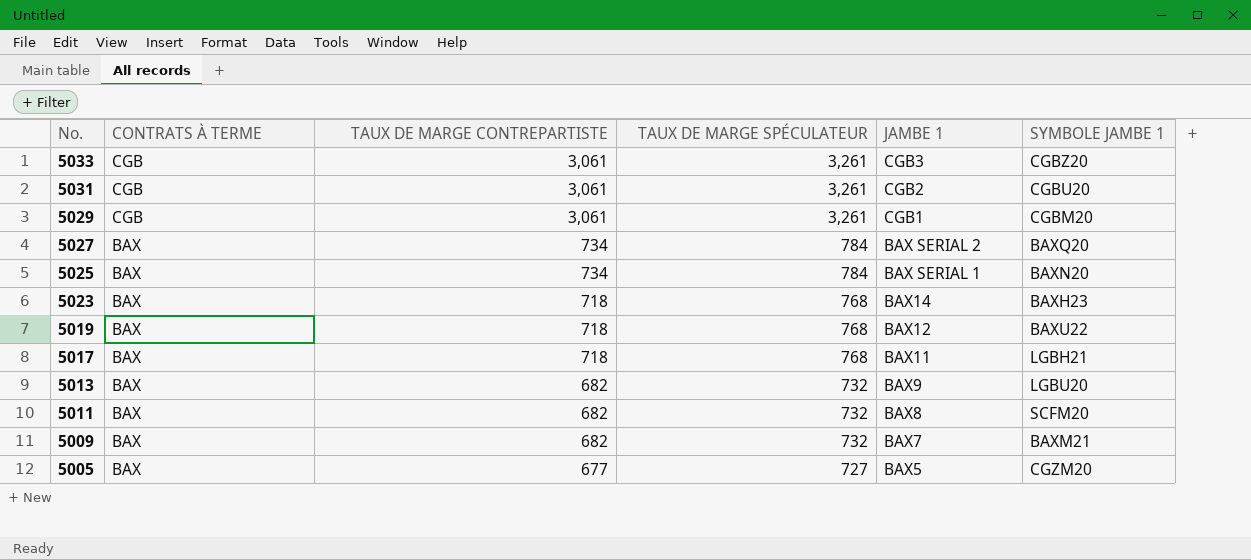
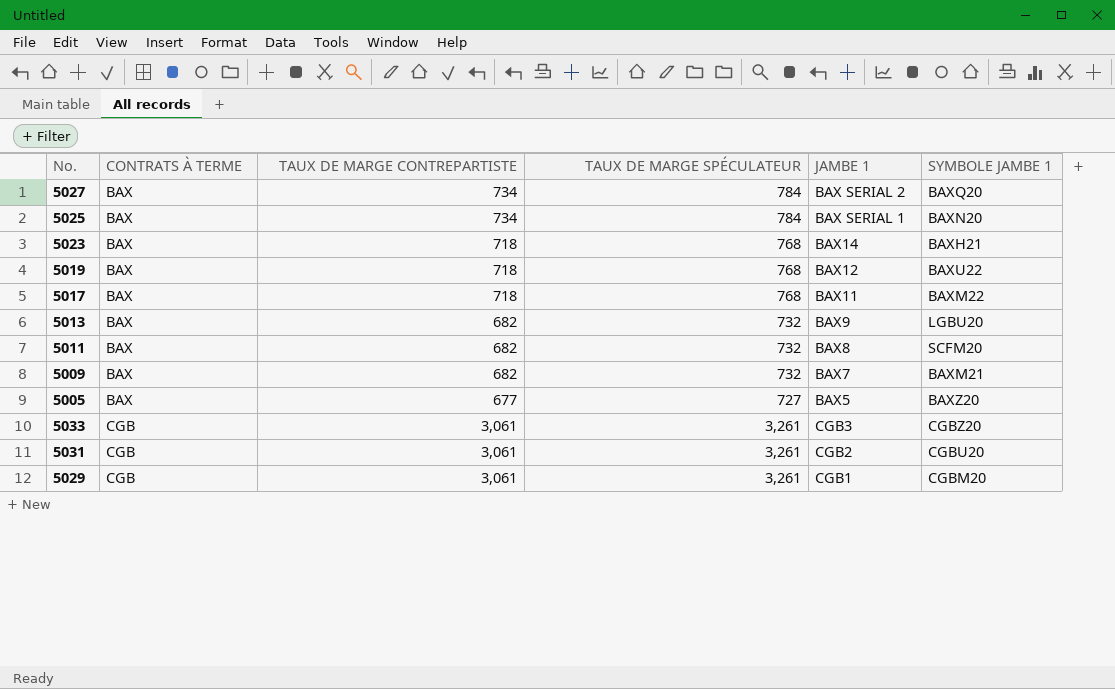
row order: No. descending -> CONTRATS À TERME ascending
5023 | SYMBOLE JAMBE 1: BAXH23 -> BAXH21
5017 | SYMBOLE JAMBE 1: LGBH21 -> BAXM22
5005 | SYMBOLE JAMBE 1: CGZM20 -> BAXZ20

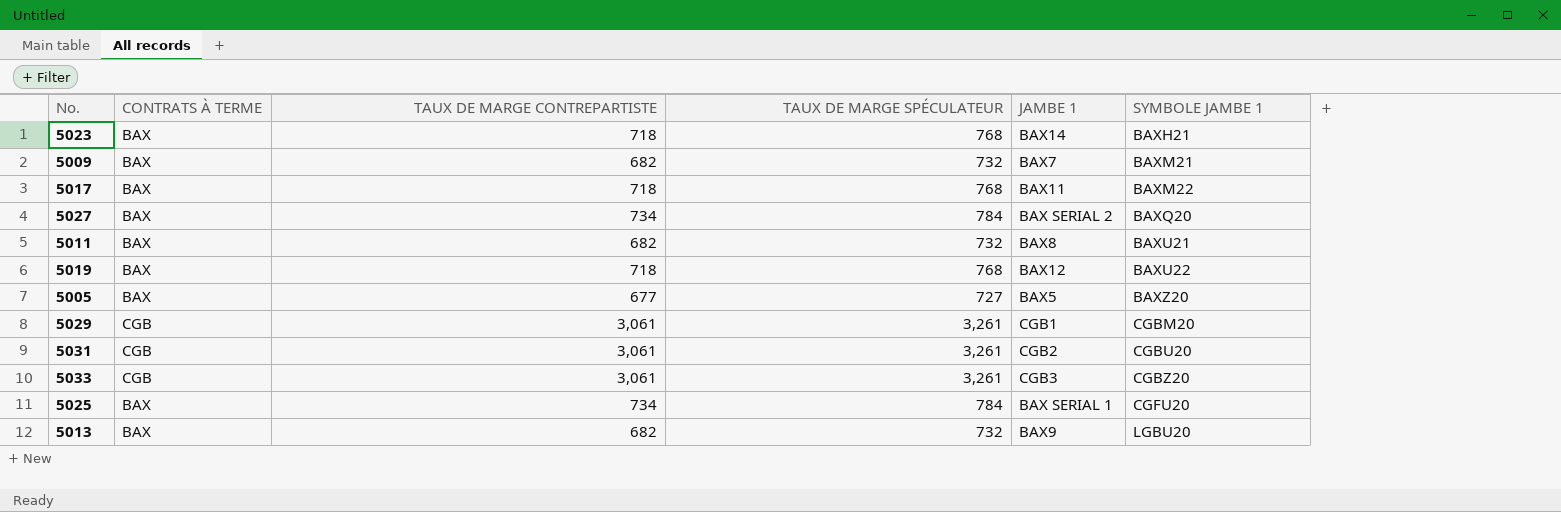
row order: CONTRATS À TERME ascending -> SYMBOLE JAMBE 1 ascending
5011 | SYMBOLE JAMBE 1: SCFM20 -> BAXU21
5025 | SYMBOLE JAMBE 1: BAXN20 -> CGFU20

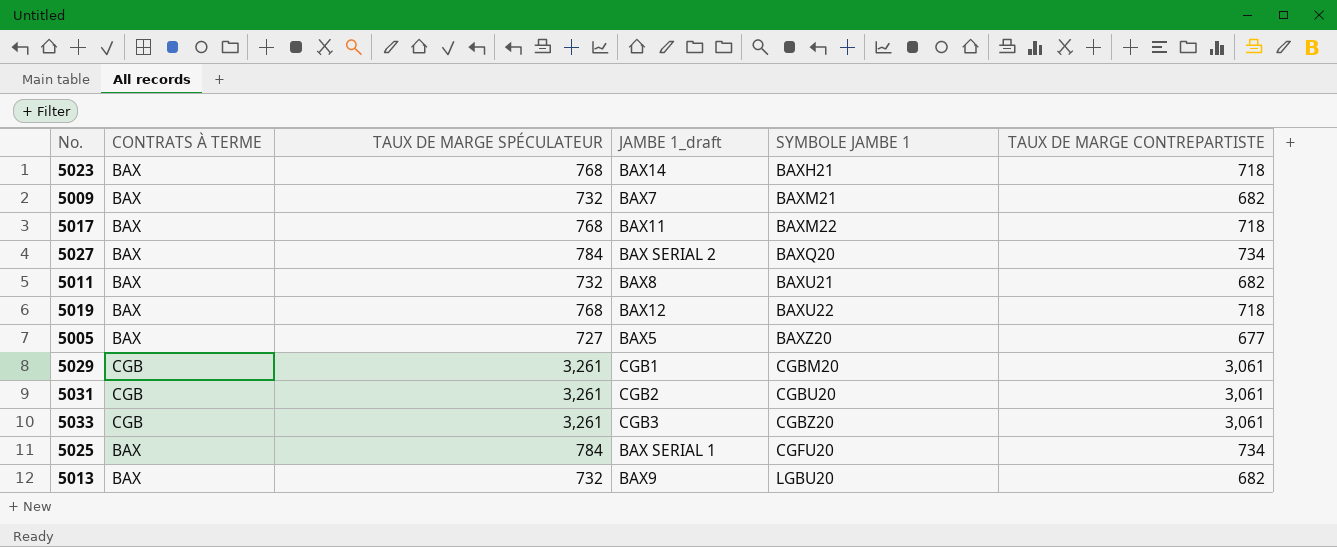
column name: JAMBE 1 -> JAMBE 1_draft
column TAUX DE MARGE CONTREPARTISTE | position: 3 -> 6

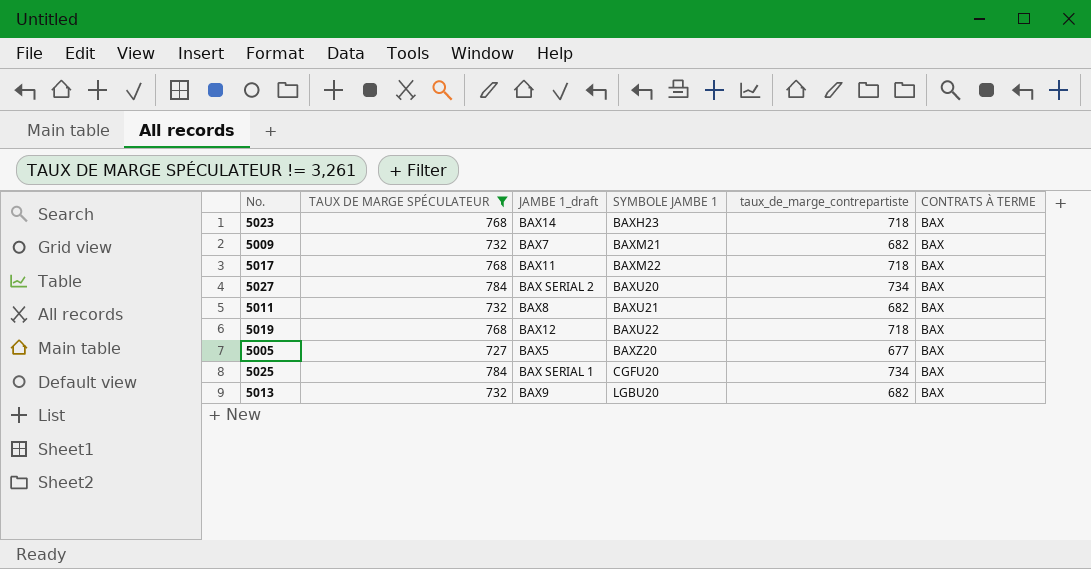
filter: none -> TAUX DE MARGE SPÉCULATEUR != 3,261
column name: TAUX DE MARGE CONTREPARTISTE -> taux_de_marge_contrepartiste
column CONTRATS À TERME | position: 2 -> 6
5023 | SYMBOLE JAMBE 1: BAXH21 -> BAXH23
5027 | SYMBOLE JAMBE 1: BAXQ20 -> BAXU20

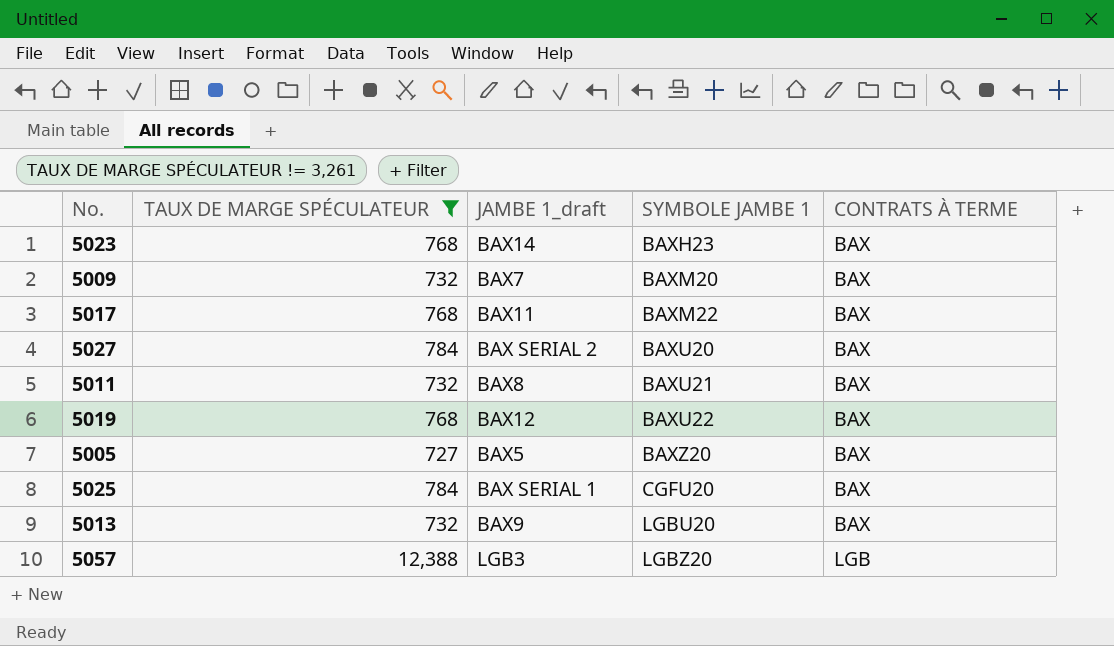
column taux_de_marge_contrepartiste | position: 5 -> none
5009 | SYMBOLE JAMBE 1: BAXM21 -> BAXM20
row 5057: none -> 12,388 | LGB3 | LGBZ20 | LGB

